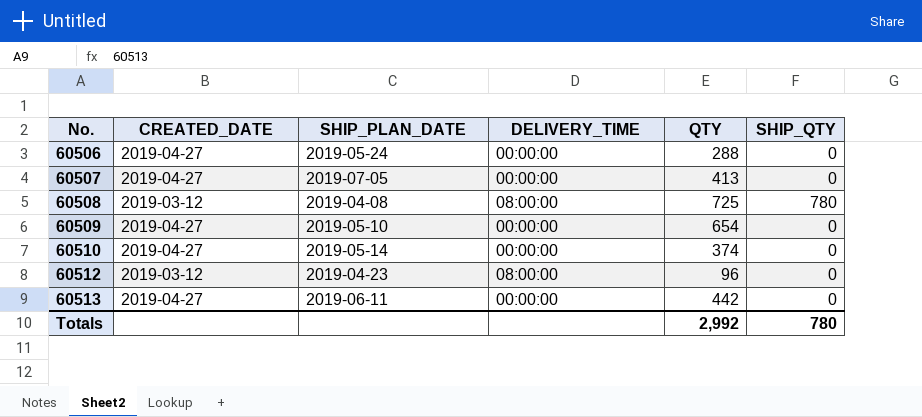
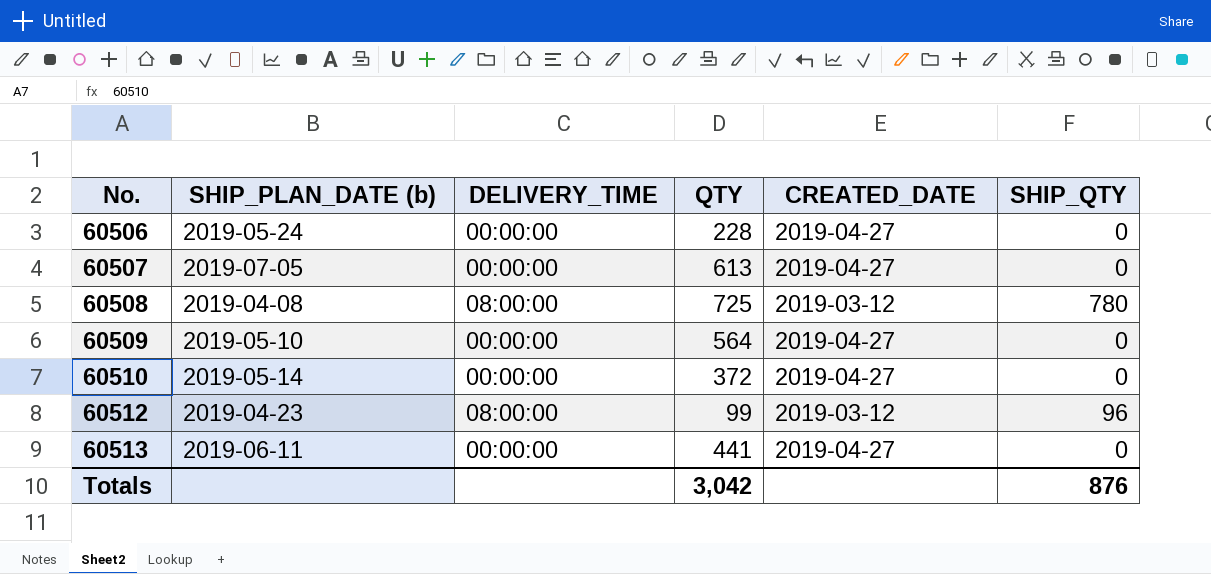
column name: SHIP_PLAN_DATE -> SHIP_PLAN_DATE (b)
column CREATED_DATE | position: 2 -> 5
60506 | QTY: 288 -> 228
60507 | QTY: 413 -> 613
60509 | QTY: 654 -> 564
60510 | QTY: 374 -> 372
60512 | QTY: 96 -> 99
60512 | SHIP_QTY: 0 -> 96
60513 | QTY: 442 -> 441
Totals | QTY: 2,992 -> 3,042
Totals | SHIP_QTY: 780 -> 876

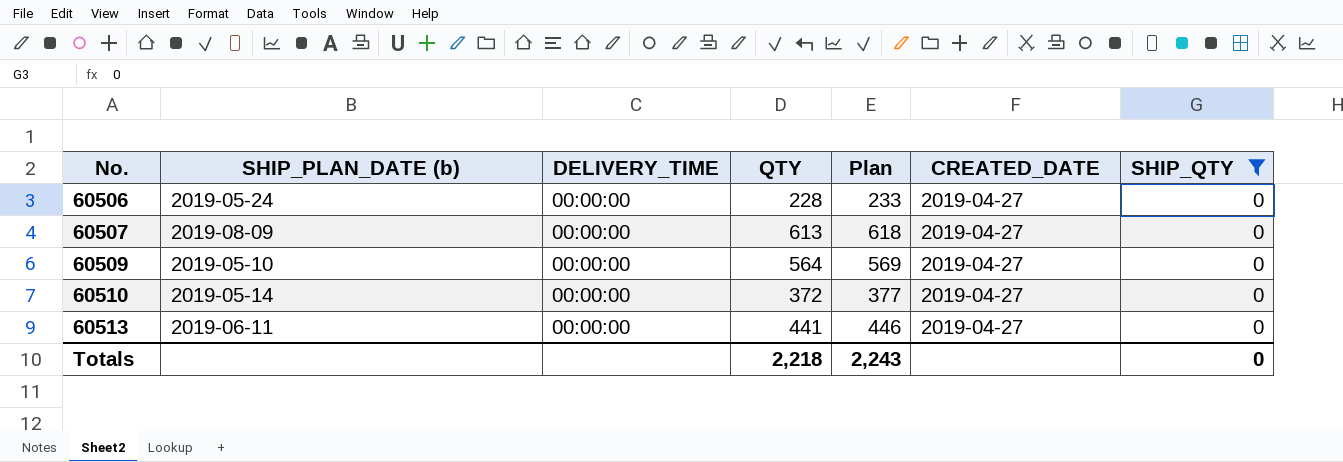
filter: none -> SHIP_QTY = 0
column Plan | formula: none -> [QTY] + 5
60507 | SHIP_PLAN_DATE (b): 2019-07-05 -> 2019-08-09
Totals | QTY: 3,042 -> 2,218
Totals | SHIP_QTY: 876 -> 0

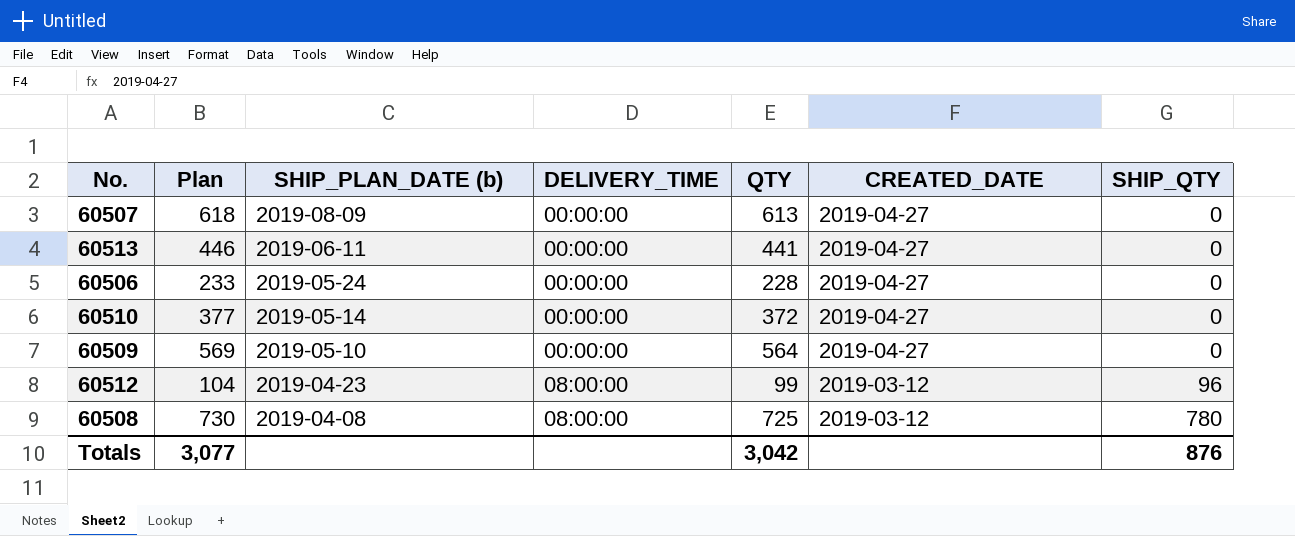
filter: SHIP_QTY = 0 -> none
row order: No. ascending -> SHIP_PLAN_DATE (b) descending
column Plan | position: 5 -> 2
Totals | Plan: 2,243 -> 3,077
Totals | QTY: 2,218 -> 3,042
Totals | SHIP_QTY: 0 -> 876

